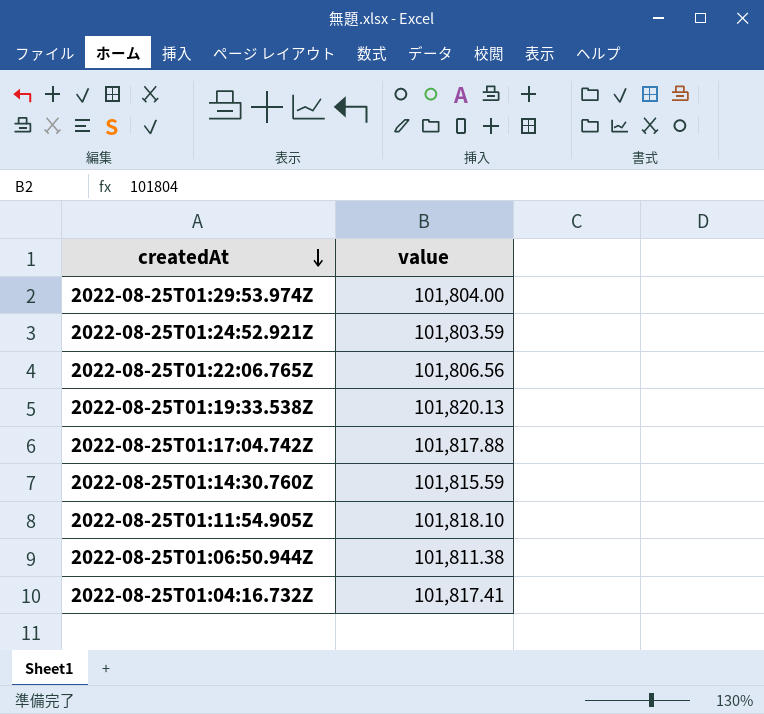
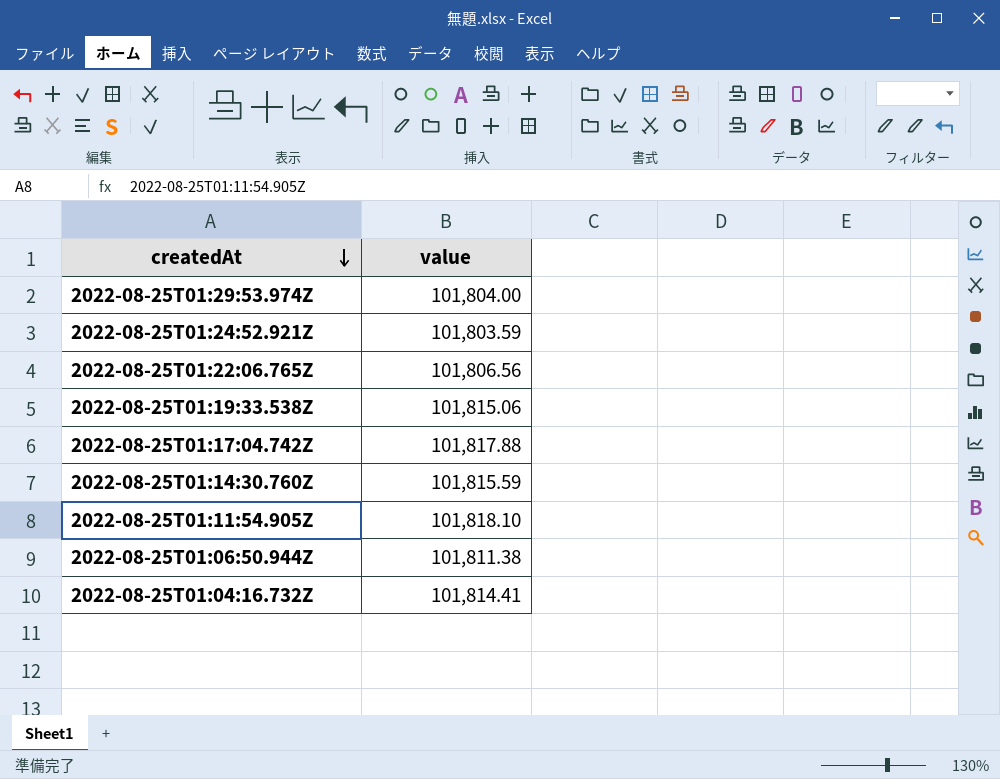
2022-08-25T01:19:33.538Z | value: 101,820.13 -> 101,815.06
2022-08-25T01:04:16.732Z | value: 101,817.41 -> 101,814.41

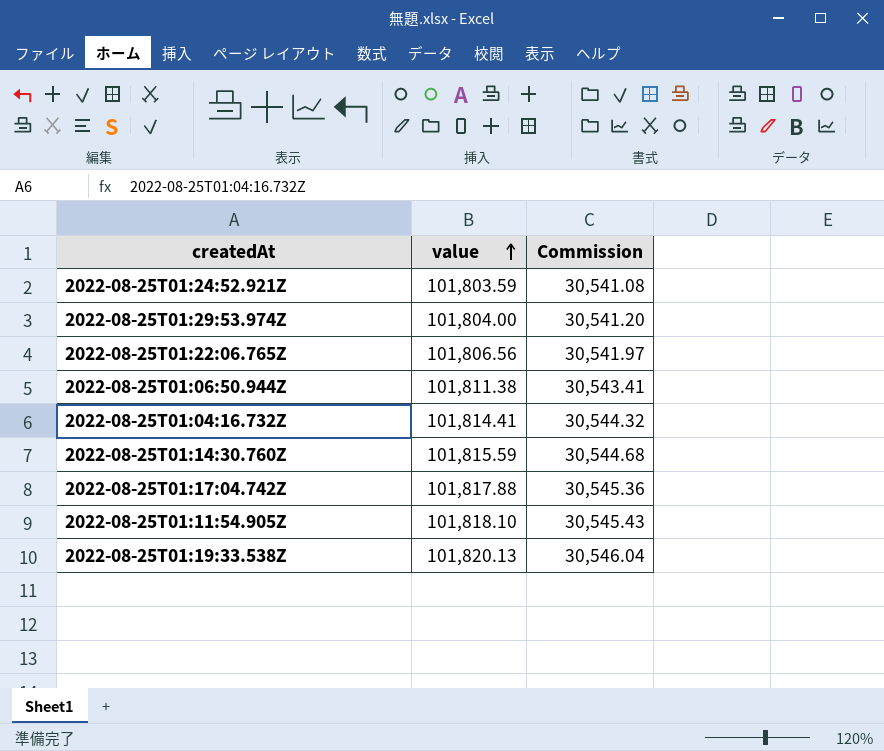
row order: createdAt descending -> value ascending
column Commission | formula: none -> [value] * 0.3
2022-08-25T01:19:33.538Z | value: 101,815.06 -> 101,820.13

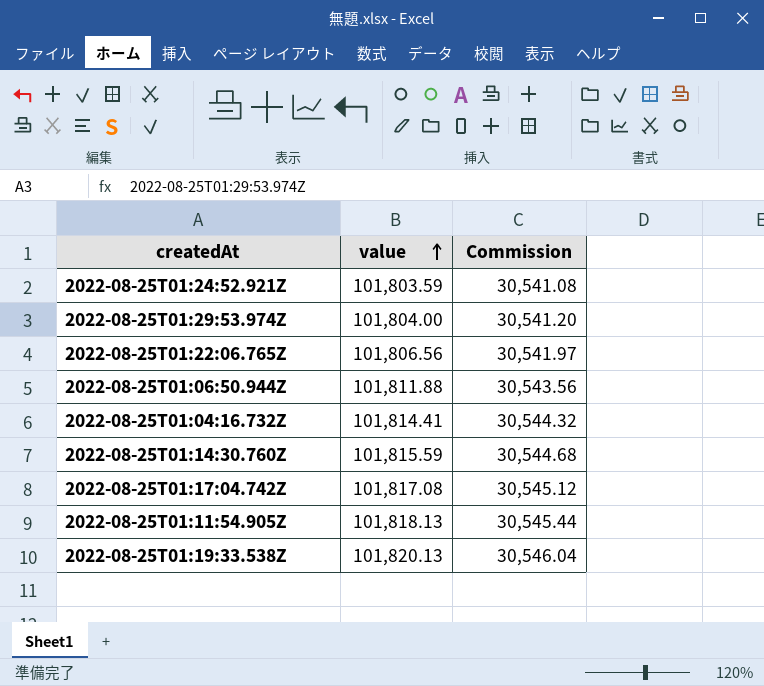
2022-08-25T01:06:50.944Z | value: 101,811.38 -> 101,811.88
2022-08-25T01:06:50.944Z | Commission: 30,543.41 -> 30,543.56
2022-08-25T01:17:04.742Z | value: 101,817.88 -> 101,817.08
2022-08-25T01:17:04.742Z | Commission: 30,545.36 -> 30,545.12
2022-08-25T01:11:54.905Z | value: 101,818.10 -> 101,818.13
2022-08-25T01:11:54.905Z | Commission: 30,545.43 -> 30,545.44

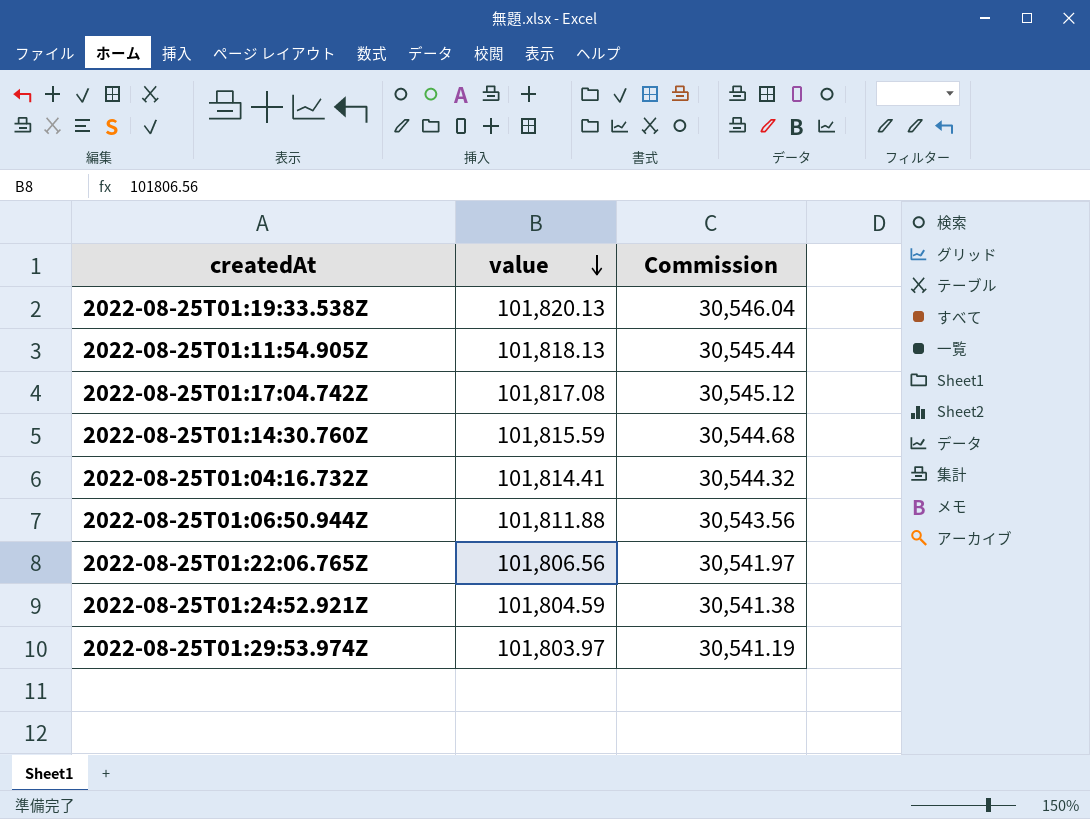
row order: value ascending -> value descending
2022-08-25T01:24:52.921Z | value: 101,803.59 -> 101,804.59
2022-08-25T01:24:52.921Z | Commission: 30,541.08 -> 30,541.38
2022-08-25T01:29:53.974Z | value: 101,804.00 -> 101,803.97
2022-08-25T01:29:53.974Z | Commission: 30,541.20 -> 30,541.19

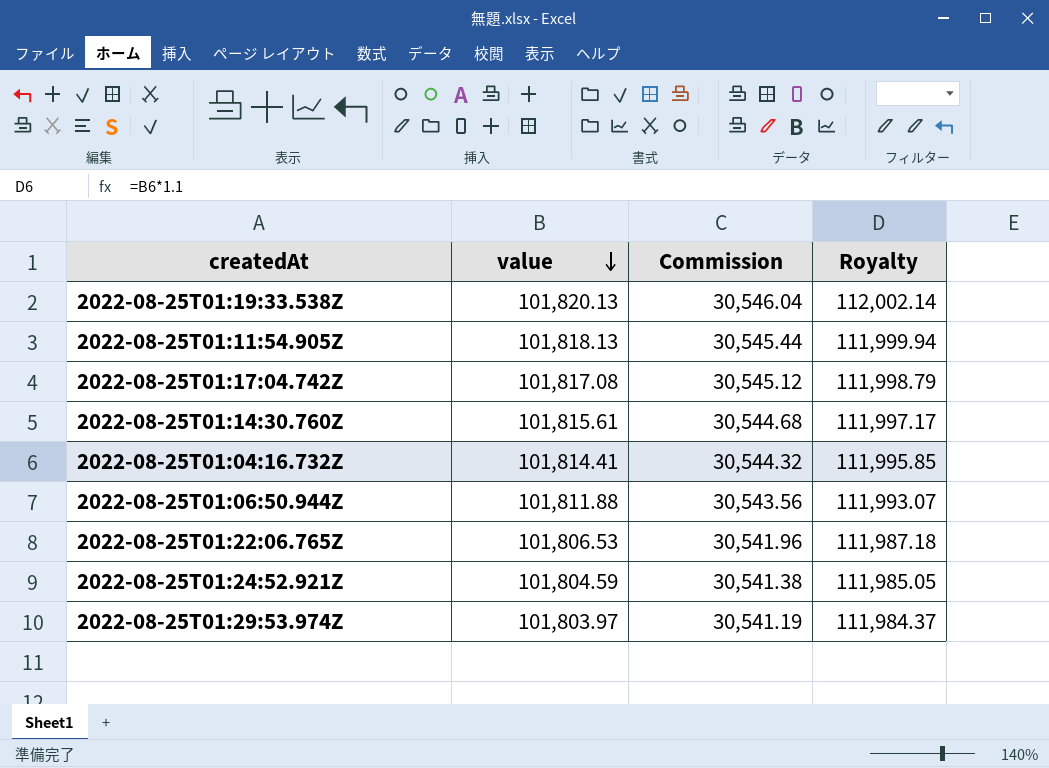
column Royalty | formula: none -> [value] * 1.1
2022-08-25T01:14:30.760Z | value: 101,815.59 -> 101,815.61
2022-08-25T01:22:06.765Z | value: 101,806.56 -> 101,806.53
2022-08-25T01:22:06.765Z | Commission: 30,541.97 -> 30,541.96

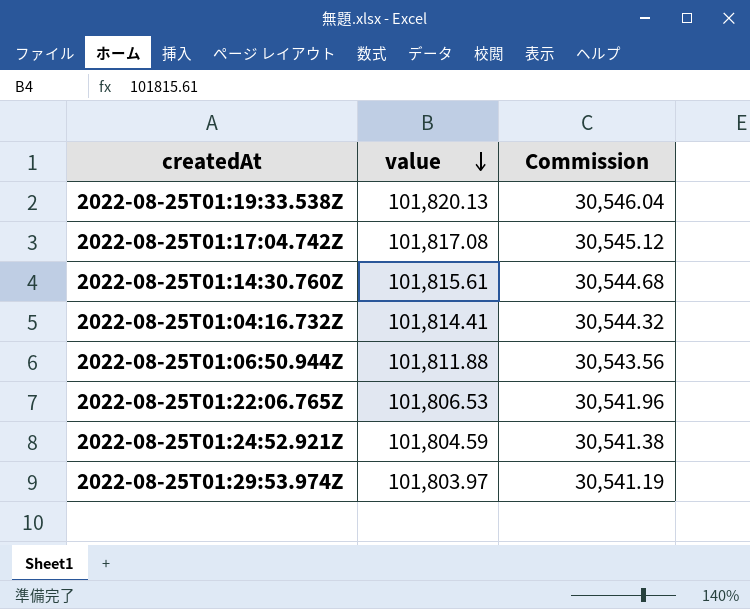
column Royalty | formula: [value] * 1.1 -> none
row 2022-08-25T01:11:54.905Z: 101,818.13 | 30,545.44 | 111,999.94 -> none

